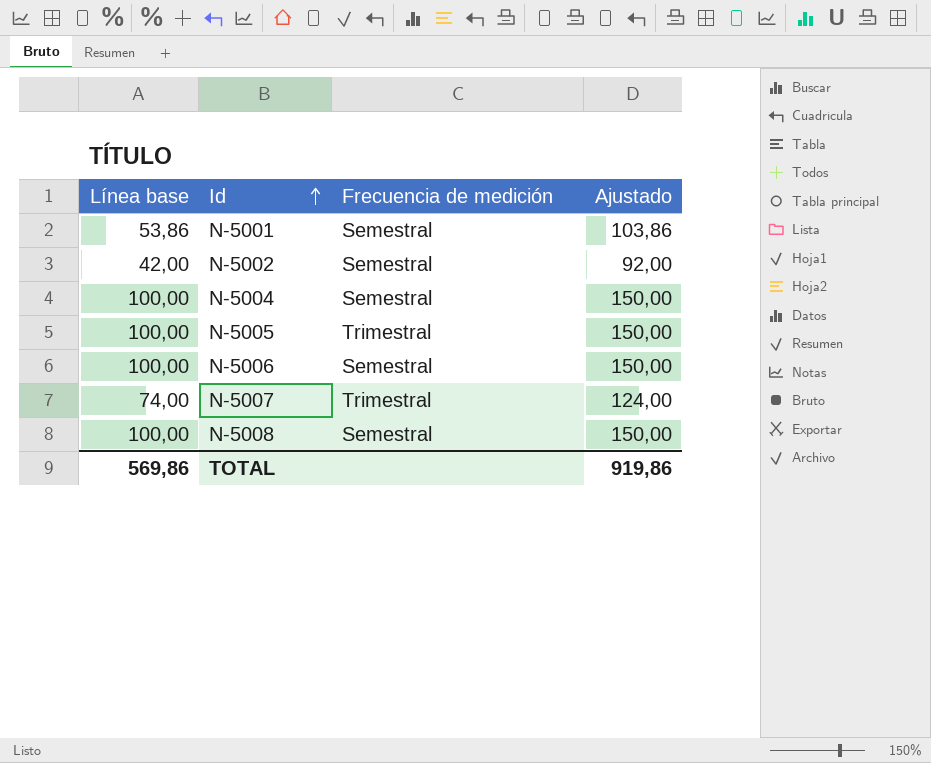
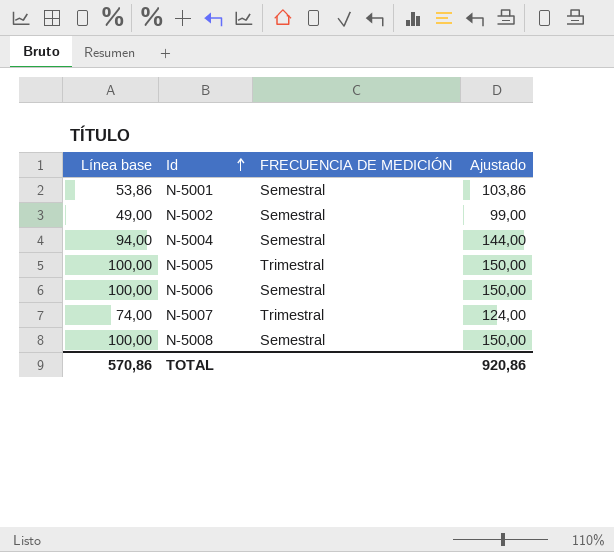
column name: Frecuencia de medición -> FRECUENCIA DE MEDICIÓN
N-5002 | Línea base: 42,00 -> 49,00
N-5002 | Ajustado: 92,00 -> 99,00
N-5004 | Línea base: 100,00 -> 94,00
N-5004 | Ajustado: 150,00 -> 144,00
TOTAL | Línea base: 569,86 -> 570,86
TOTAL | Ajustado: 919,86 -> 920,86

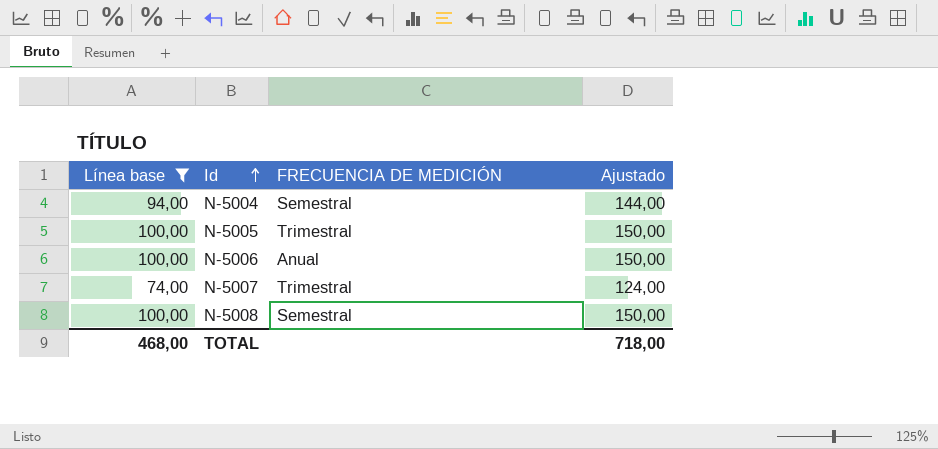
filter: none -> Línea base >= 74,00
N-5006 | FRECUENCIA DE MEDICIÓN: Semestral -> Anual
TOTAL | Línea base: 570,86 -> 468,00
TOTAL | Ajustado: 920,86 -> 718,00

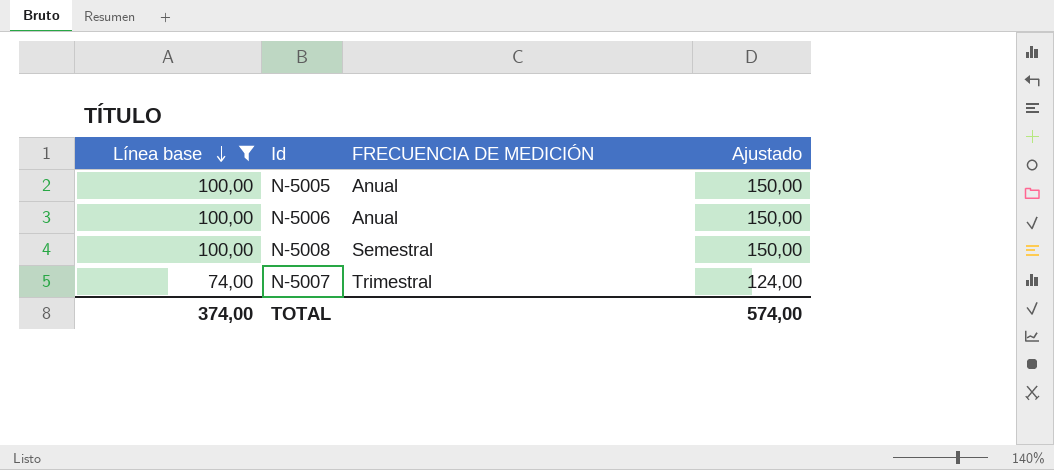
row order: Id ascending -> Línea base descending
row N-5004: 94,00 | Semestral | 144,00 -> none
N-5005 | FRECUENCIA DE MEDICIÓN: Trimestral -> Anual
TOTAL | Línea base: 468,00 -> 374,00
TOTAL | Ajustado: 718,00 -> 574,00

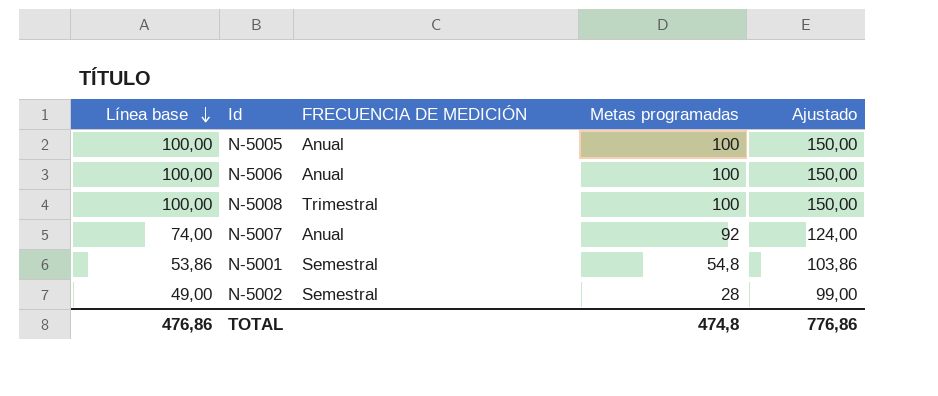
filter: Línea base >= 74,00 -> none
column Metas programadas | position: none -> 4
N-5008 | FRECUENCIA DE MEDICIÓN: Semestral -> Trimestral
N-5007 | FRECUENCIA DE MEDICIÓN: Trimestral -> Anual
TOTAL | Línea base: 374,00 -> 476,86
TOTAL | Ajustado: 574,00 -> 776,86

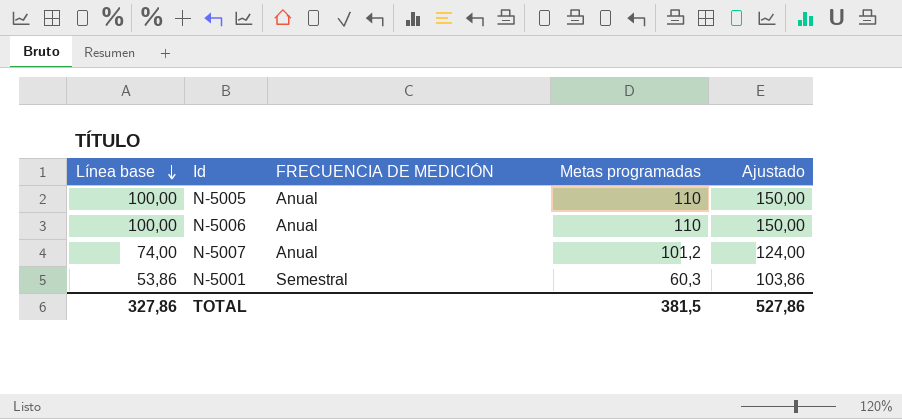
row N-5008: 100,00 | Trimestral | 100 | 150,00 -> none
row N-5002: 49,00 | Semestral | 28 | 99,00 -> none
N-5005 | Metas programadas: 100 -> 110
N-5006 | Metas programadas: 100 -> 110
N-5007 | Metas programadas: 92 -> 101,2
N-5001 | Metas programadas: 54,8 -> 60,3
TOTAL | Línea base: 476,86 -> 327,86
TOTAL | Metas programadas: 474,8 -> 381,5
TOTAL | Ajustado: 776,86 -> 527,86

